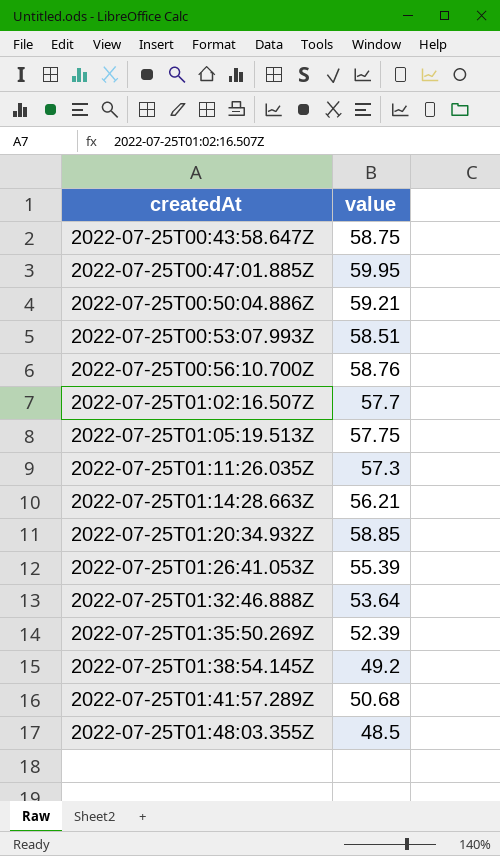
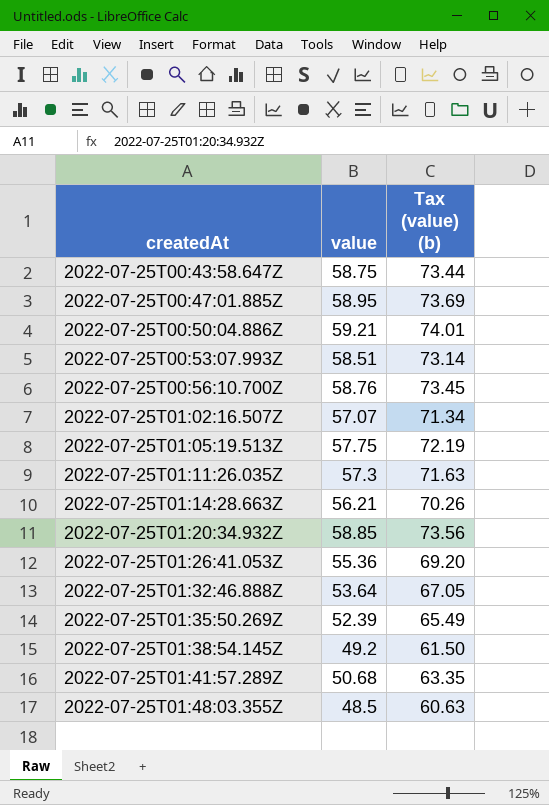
column Tax (value) (b) | formula: none -> [value] * 1.25
2022-07-25T00:47:01.885Z | value: 59.95 -> 58.95
2022-07-25T01:02:16.507Z | value: 57.7 -> 57.07
2022-07-25T01:26:41.053Z | value: 55.39 -> 55.36

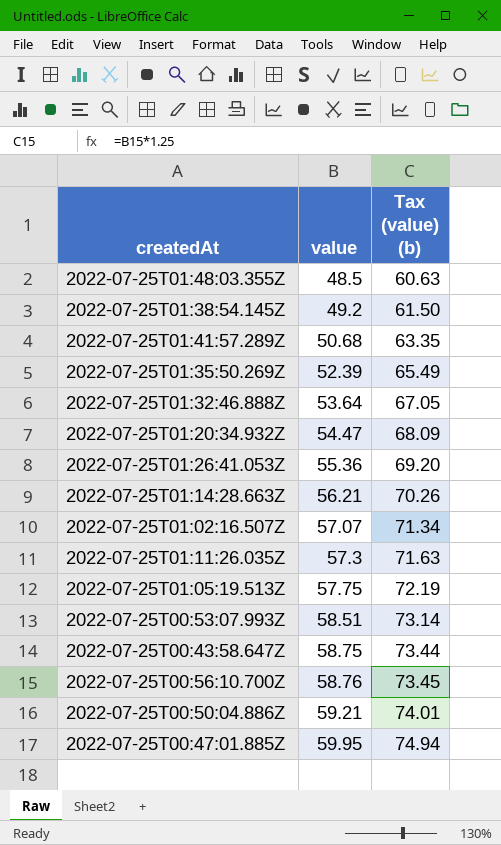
row order: createdAt ascending -> value ascending
2022-07-25T01:20:34.932Z | value: 58.85 -> 54.47
2022-07-25T01:20:34.932Z | Tax (value) (b): 73.56 -> 68.09
2022-07-25T00:47:01.885Z | value: 58.95 -> 59.95
2022-07-25T00:47:01.885Z | Tax (value) (b): 73.69 -> 74.94

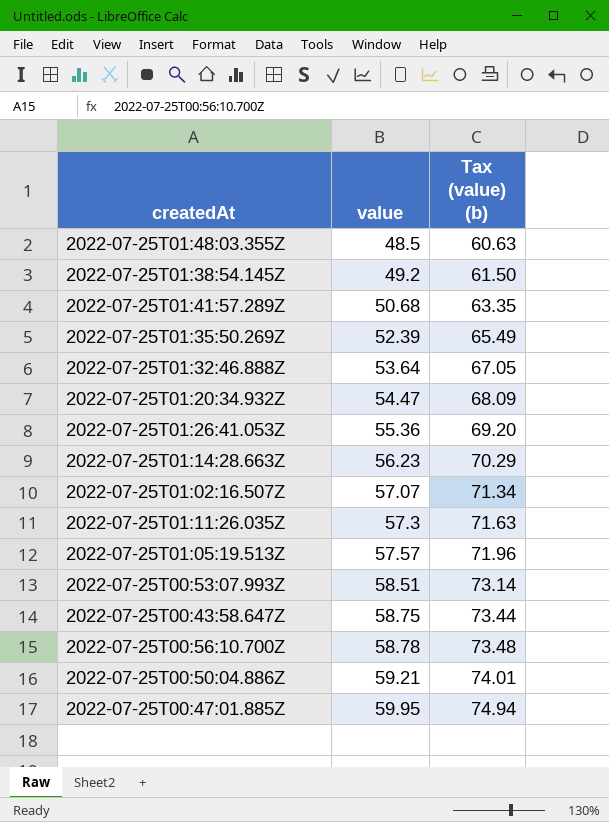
2022-07-25T01:14:28.663Z | value: 56.21 -> 56.23
2022-07-25T01:14:28.663Z | Tax (value) (b): 70.26 -> 70.29
2022-07-25T01:05:19.513Z | value: 57.75 -> 57.57
2022-07-25T01:05:19.513Z | Tax (value) (b): 72.19 -> 71.96
2022-07-25T00:56:10.700Z | value: 58.76 -> 58.78
2022-07-25T00:56:10.700Z | Tax (value) (b): 73.45 -> 73.48

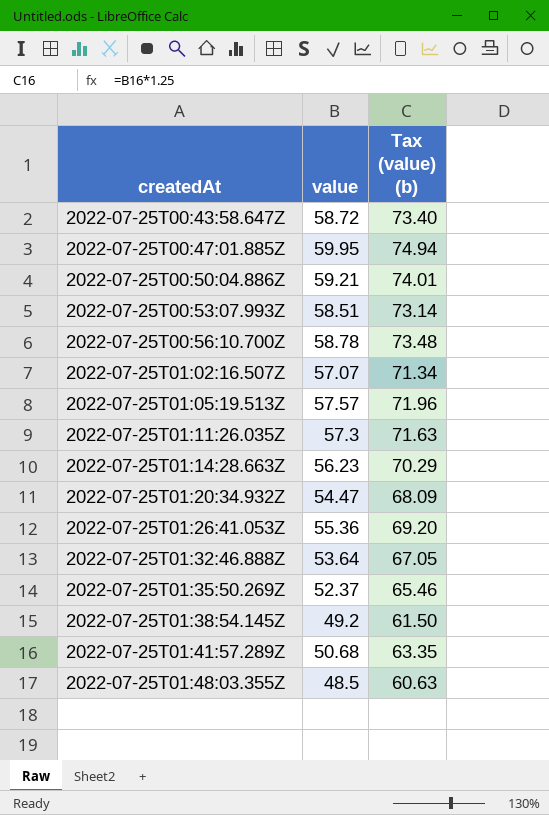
row order: value ascending -> createdAt ascending
2022-07-25T00:43:58.647Z | value: 58.75 -> 58.72
2022-07-25T00:43:58.647Z | Tax (value) (b): 73.44 -> 73.40
2022-07-25T01:35:50.269Z | value: 52.39 -> 52.37
2022-07-25T01:35:50.269Z | Tax (value) (b): 65.49 -> 65.46

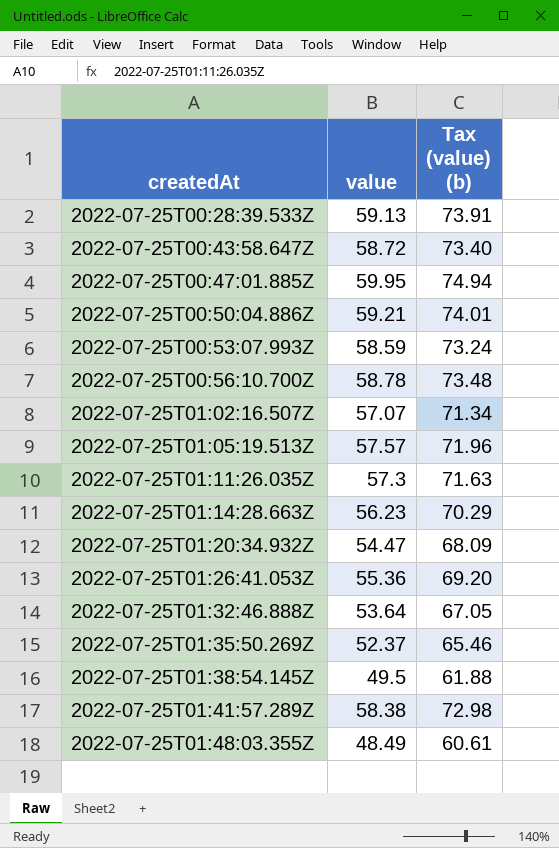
row 2022-07-25T00:28:39.533Z: none -> 59.13 | 73.91
2022-07-25T00:53:07.993Z | value: 58.51 -> 58.59
2022-07-25T00:53:07.993Z | Tax (value) (b): 73.14 -> 73.24
2022-07-25T01:38:54.145Z | value: 49.2 -> 49.5
2022-07-25T01:38:54.145Z | Tax (value) (b): 61.50 -> 61.88
2022-07-25T01:41:57.289Z | value: 50.68 -> 58.38
2022-07-25T01:41:57.289Z | Tax (value) (b): 63.35 -> 72.98
2022-07-25T01:48:03.355Z | value: 48.5 -> 48.49
2022-07-25T01:48:03.355Z | Tax (value) (b): 60.63 -> 60.61

